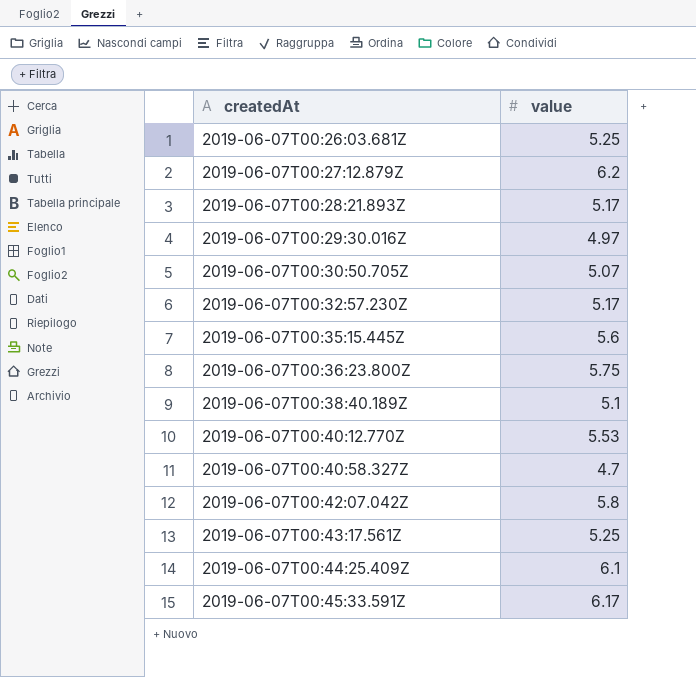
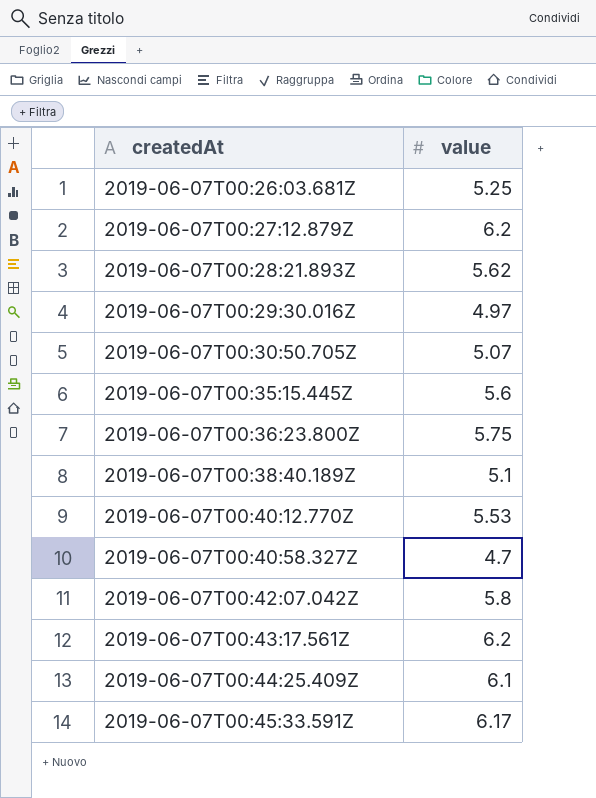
row 2019-06-07T00:32:57.230Z: 5.17 -> none
2019-06-07T00:28:21.893Z | value: 5.17 -> 5.62
2019-06-07T00:43:17.561Z | value: 5.25 -> 6.2

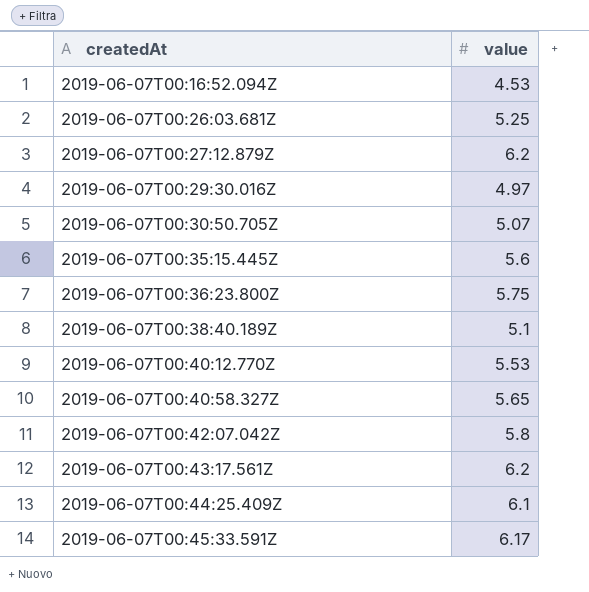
row 2019-06-07T00:28:21.893Z: 5.62 -> none
row 2019-06-07T00:16:52.094Z: none -> 4.53
2019-06-07T00:40:58.327Z | value: 4.7 -> 5.65

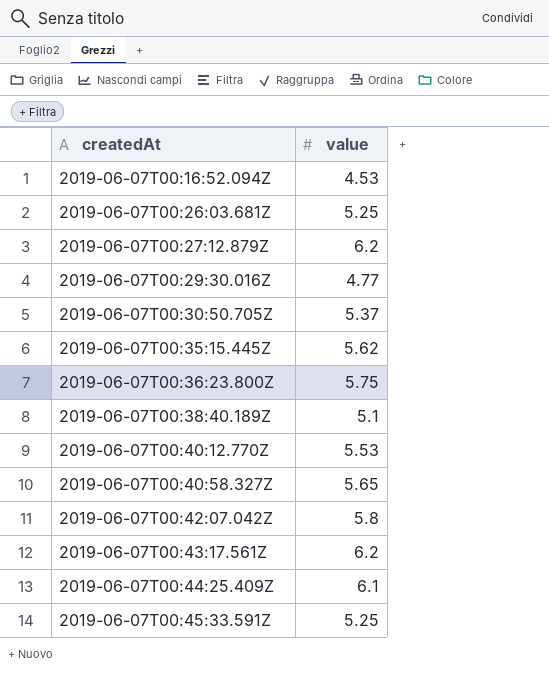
2019-06-07T00:29:30.016Z | value: 4.97 -> 4.77
2019-06-07T00:30:50.705Z | value: 5.07 -> 5.37
2019-06-07T00:35:15.445Z | value: 5.6 -> 5.62
2019-06-07T00:45:33.591Z | value: 6.17 -> 5.25

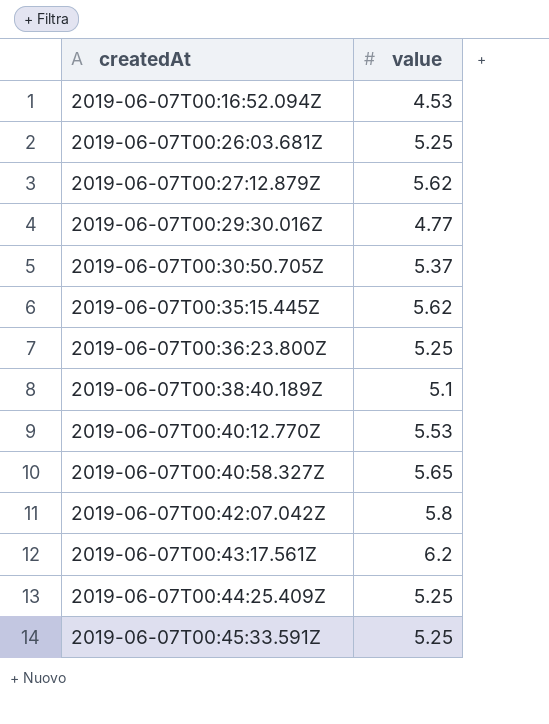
2019-06-07T00:27:12.879Z | value: 6.2 -> 5.62
2019-06-07T00:36:23.800Z | value: 5.75 -> 5.25
2019-06-07T00:44:25.409Z | value: 6.1 -> 5.25

